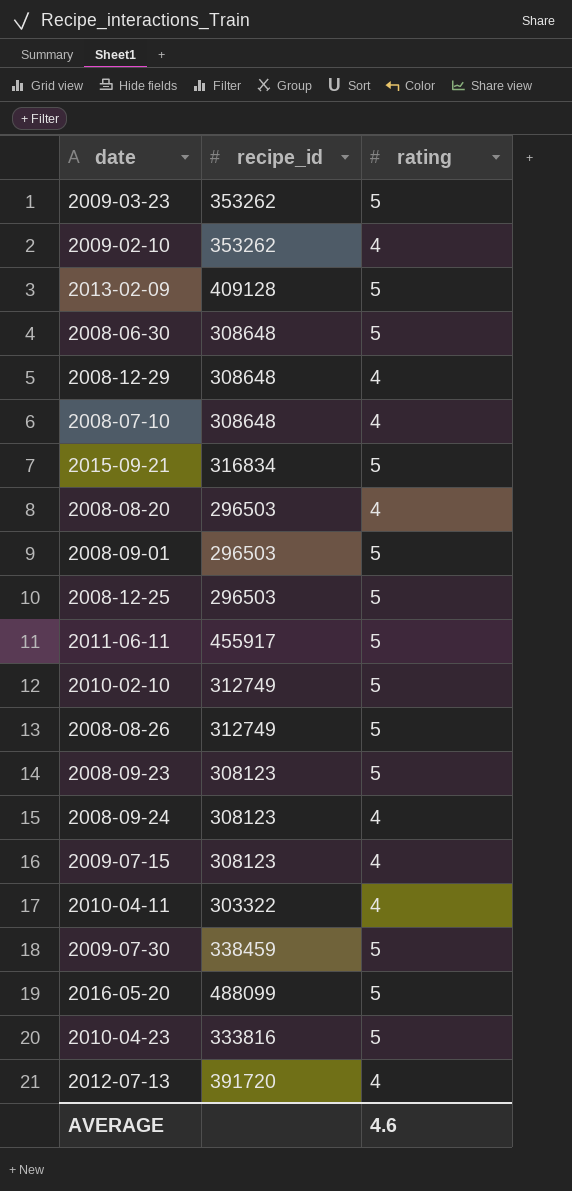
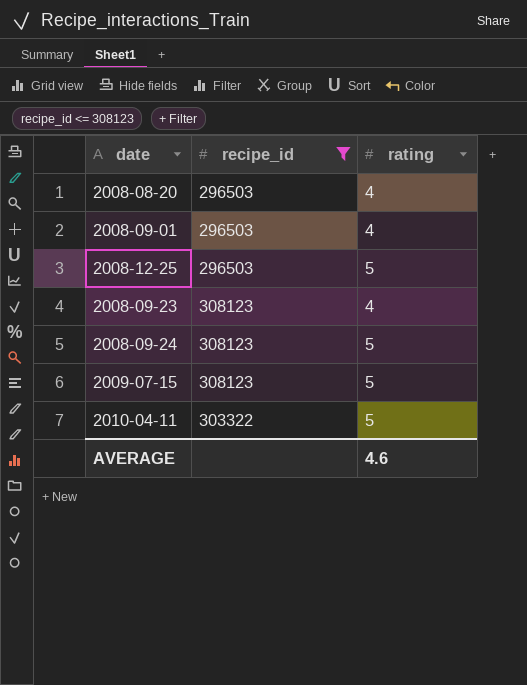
filter: none -> recipe_id <= 308123
2008-09-01 | rating: 5 -> 4
2008-09-23 | rating: 5 -> 4
2008-09-24 | rating: 4 -> 5
2009-07-15 | rating: 4 -> 5
2010-04-11 | rating: 4 -> 5

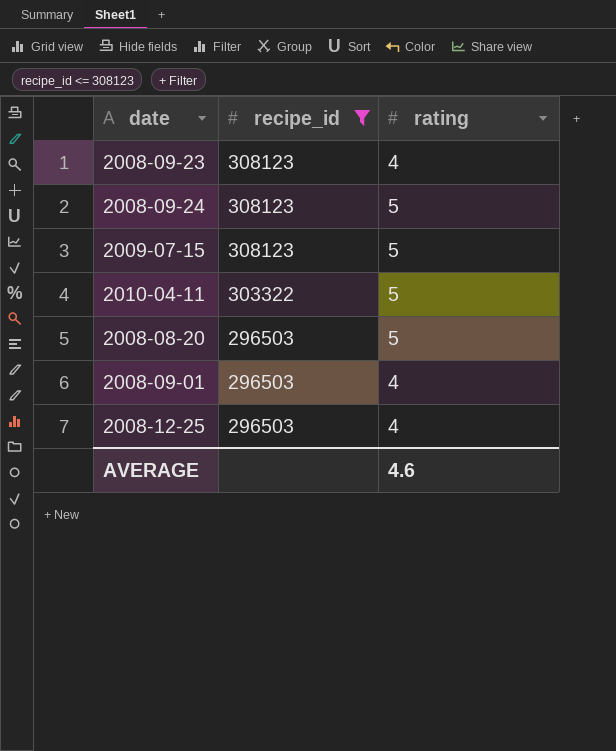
row order: none -> recipe_id descending
2008-08-20 | rating: 4 -> 5
2008-12-25 | rating: 5 -> 4

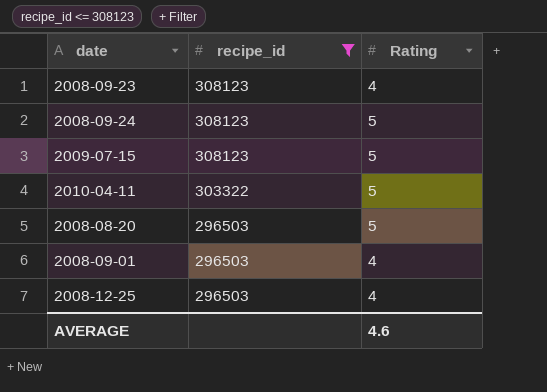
column name: rating -> Rating

